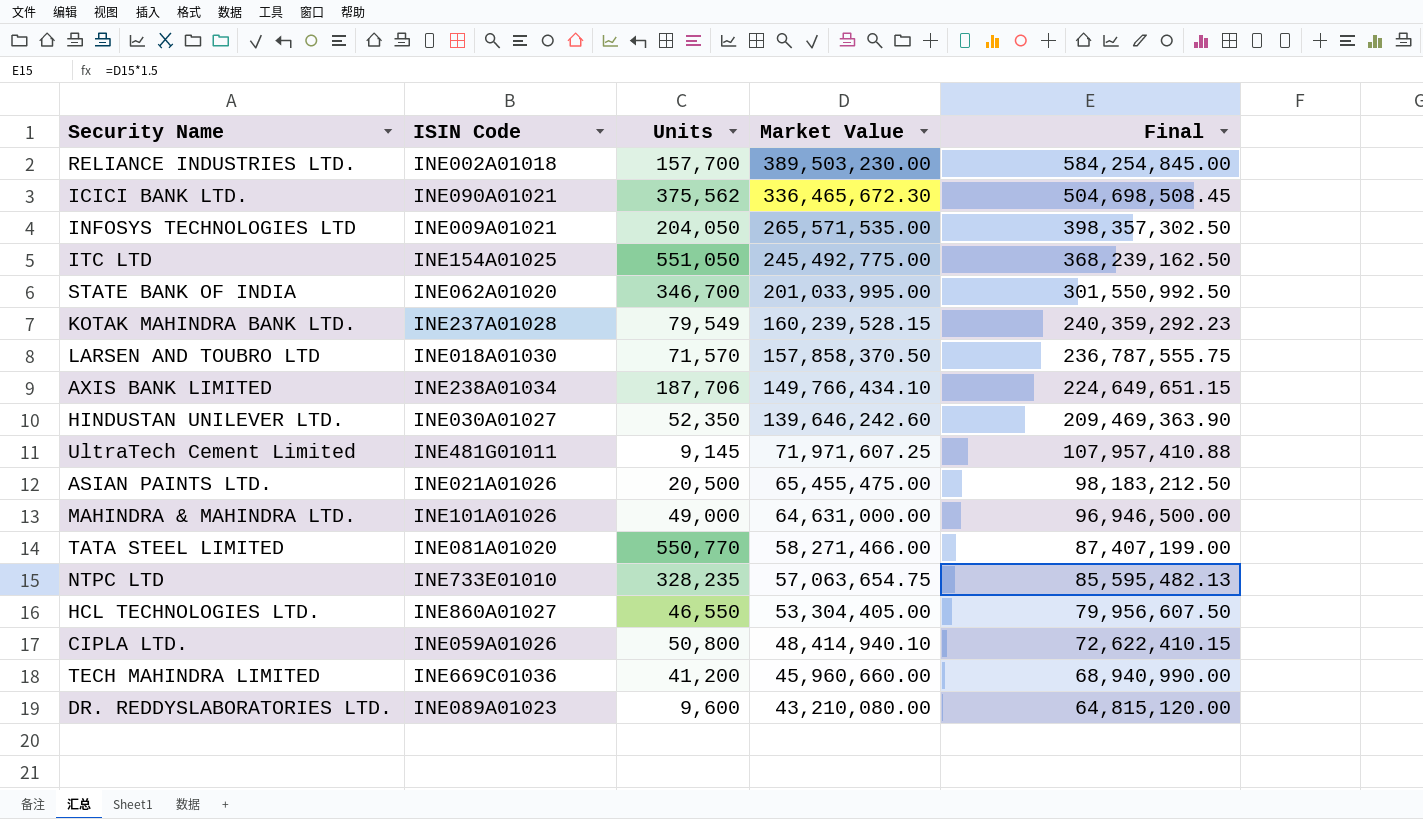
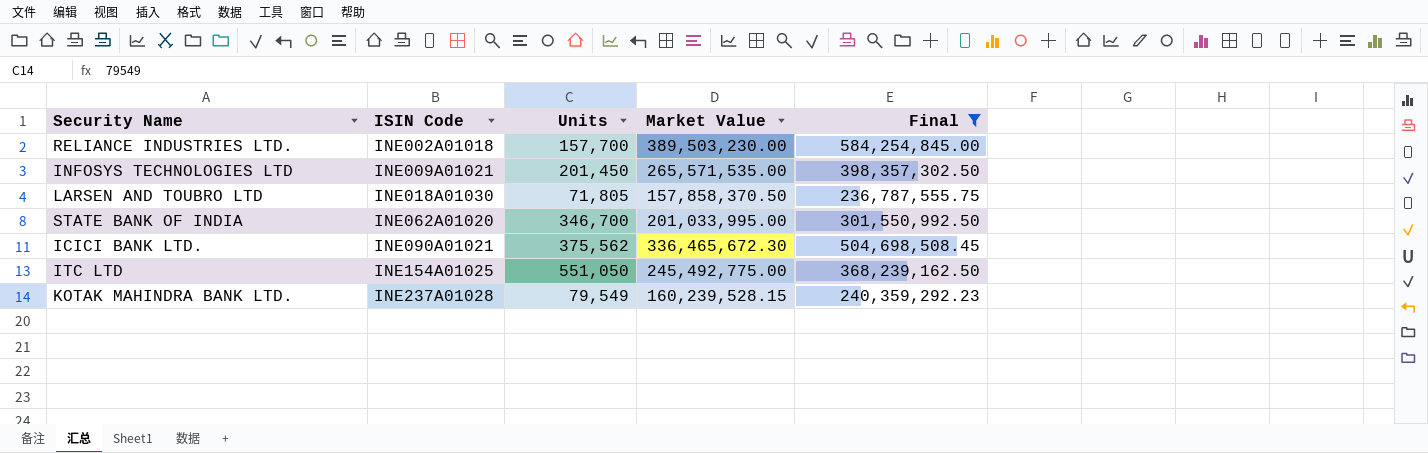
filter: none -> Final >= 236,787,555.75
row order: Market Value descending -> ISIN Code ascending
INFOSYS TECHNOLOGIES LTD | Units: 204,050 -> 201,450
LARSEN AND TOUBRO LTD | Units: 71,570 -> 71,805

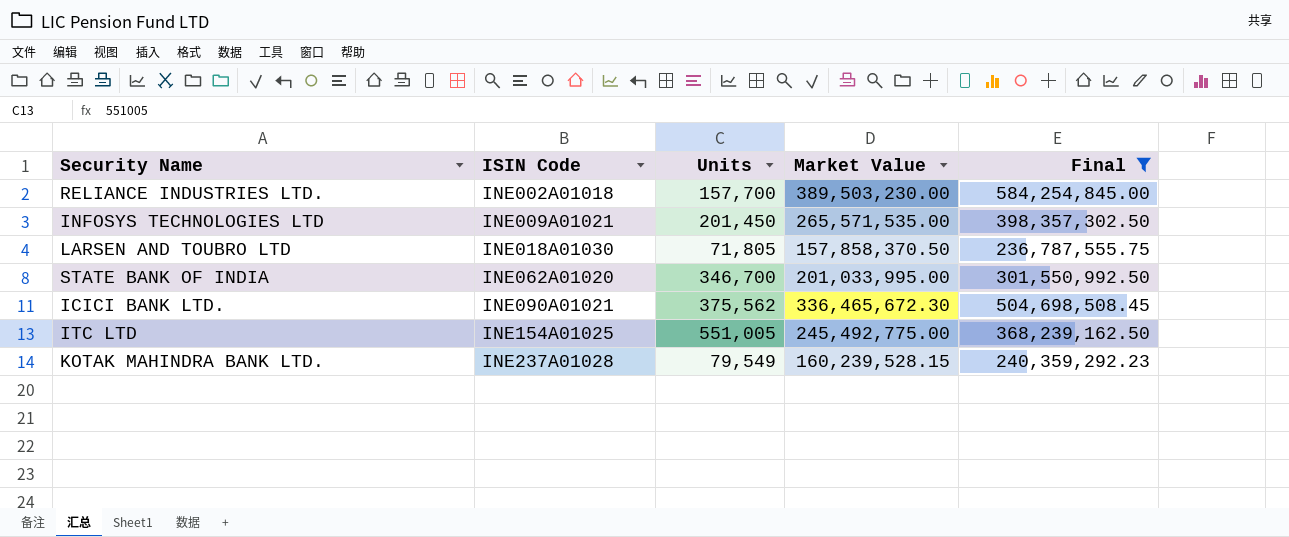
ITC LTD | Units: 551,050 -> 551,005

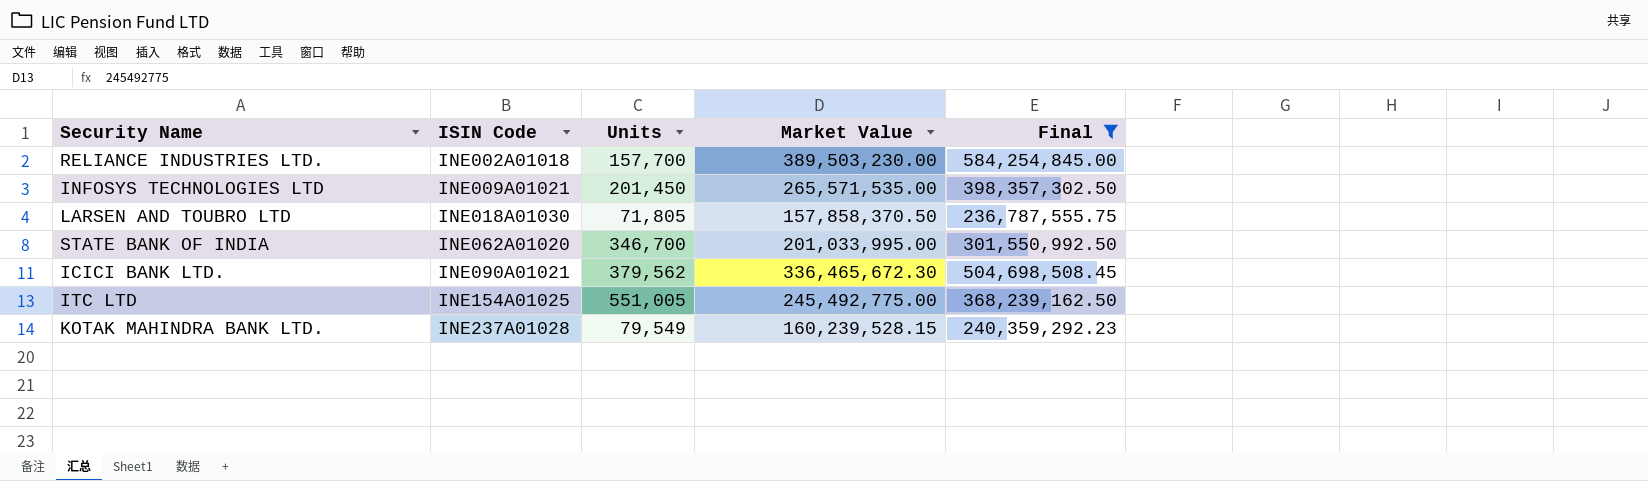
ICICI BANK LTD. | Units: 375,562 -> 379,562

